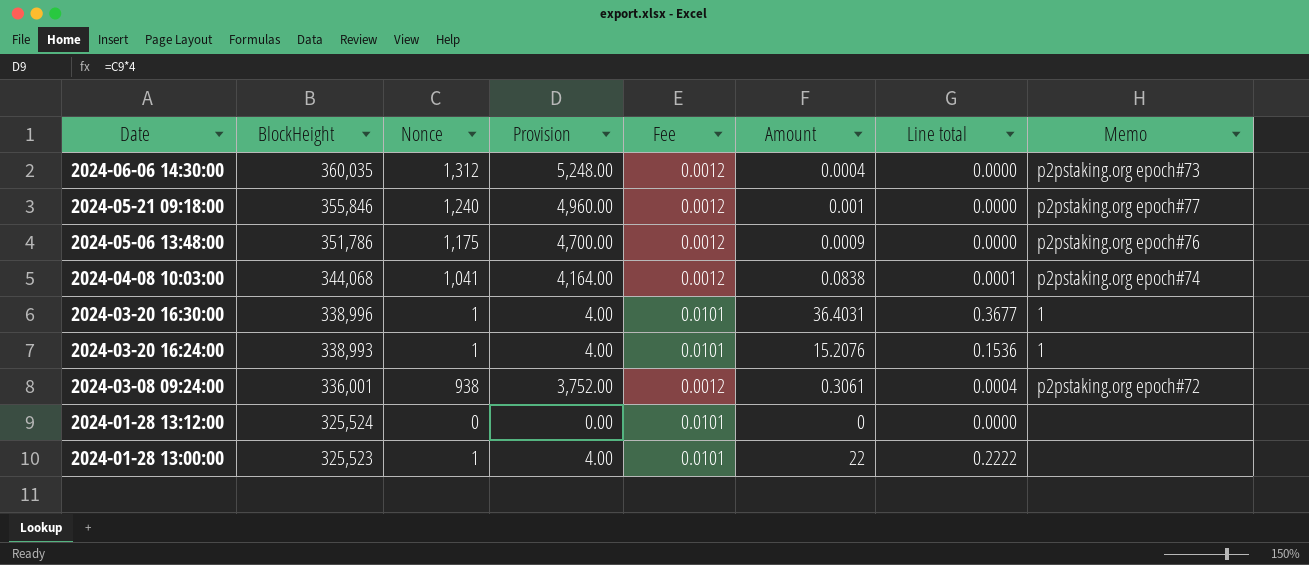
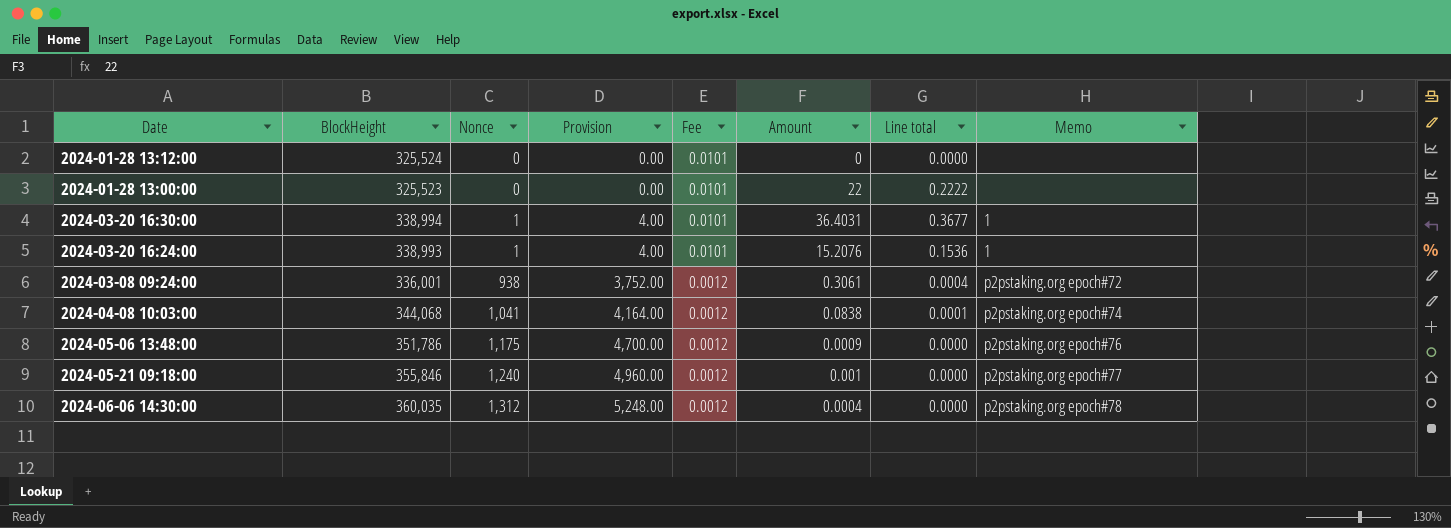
row order: Date descending -> Nonce ascending
2024-01-28 13:00:00 | Nonce: 1 -> 0
2024-01-28 13:00:00 | Provision: 4.00 -> 0.00
2024-03-20 16:30:00 | BlockHeight: 338,996 -> 338,994
2024-06-06 14:30:00 | Memo: p2pstaking.org epoch#73 -> p2pstaking.org epoch#78

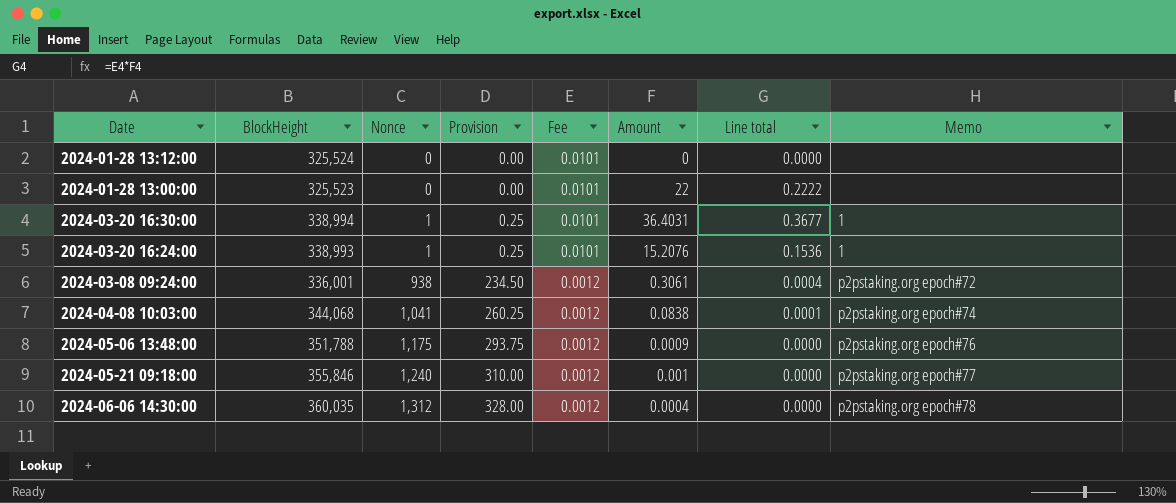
column Provision | formula: [Nonce] * 4 -> [Nonce] * 0.25
2024-05-06 13:48:00 | BlockHeight: 351,786 -> 351,788

